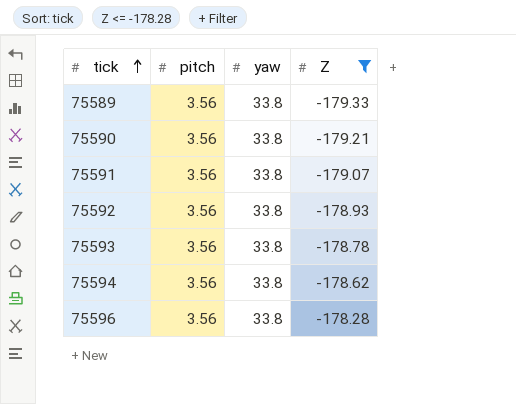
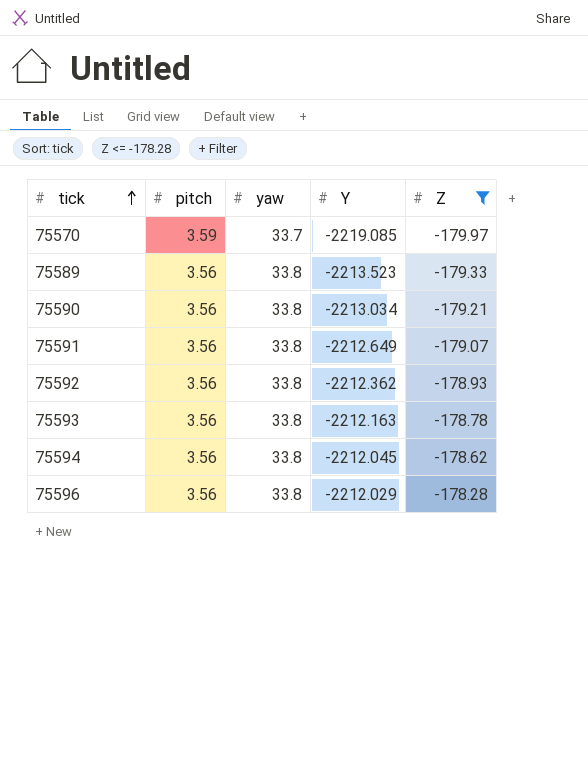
column Y | position: none -> 4
row 75570: none -> 3.59 | 33.7 | -2219.085 | -179.97

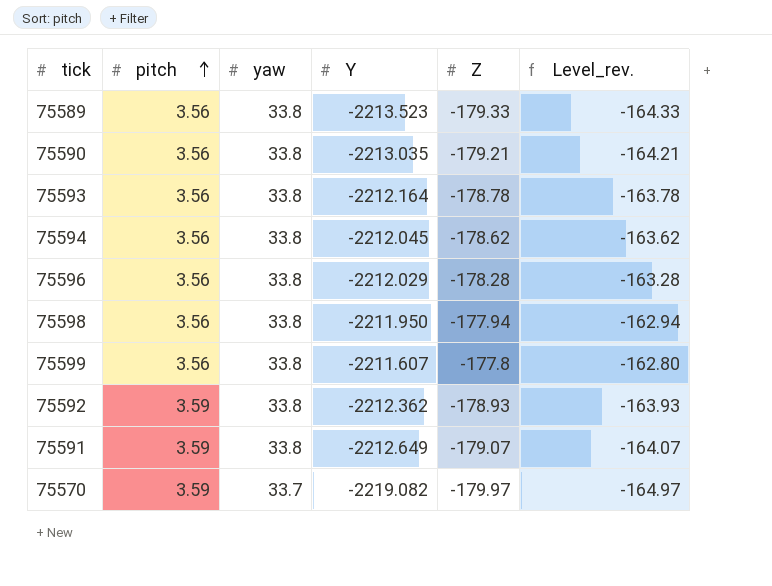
filter: Z <= -178.28 -> none
row order: tick ascending -> pitch ascending
column Level_rev. | formula: none -> [Z] + 15
75590 | Y: -2213.034 -> -2213.035
75593 | Y: -2212.163 -> -2212.164
75592 | pitch: 3.56 -> 3.59
75591 | pitch: 3.56 -> 3.59
75570 | Y: -2219.085 -> -2219.082

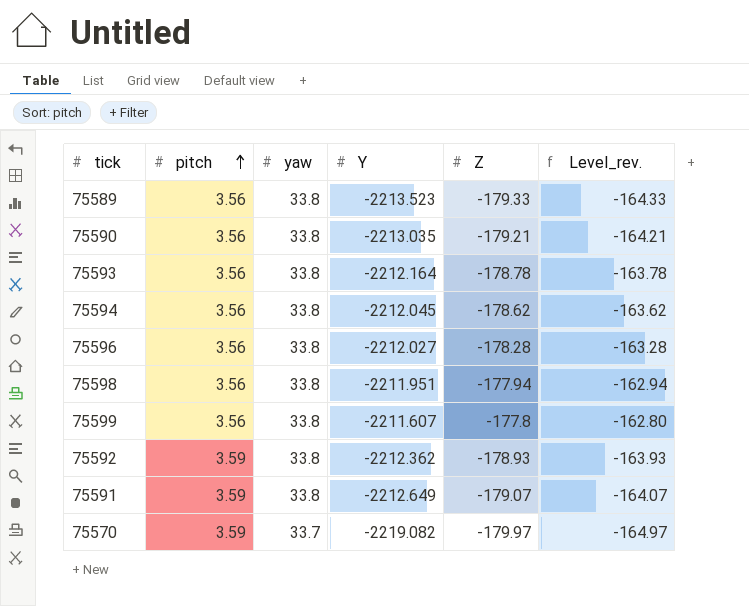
75596 | Y: -2212.029 -> -2212.027
75598 | Y: -2211.950 -> -2211.951

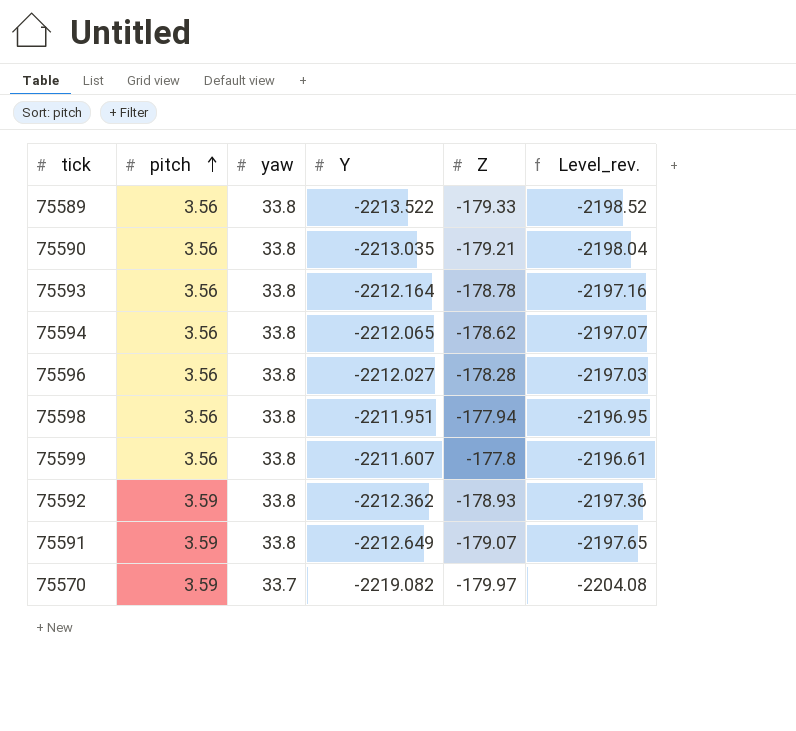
column Level_rev. | formula: [Z] + 15 -> [Y] + 15
75589 | Y: -2213.523 -> -2213.522
75594 | Y: -2212.045 -> -2212.065

